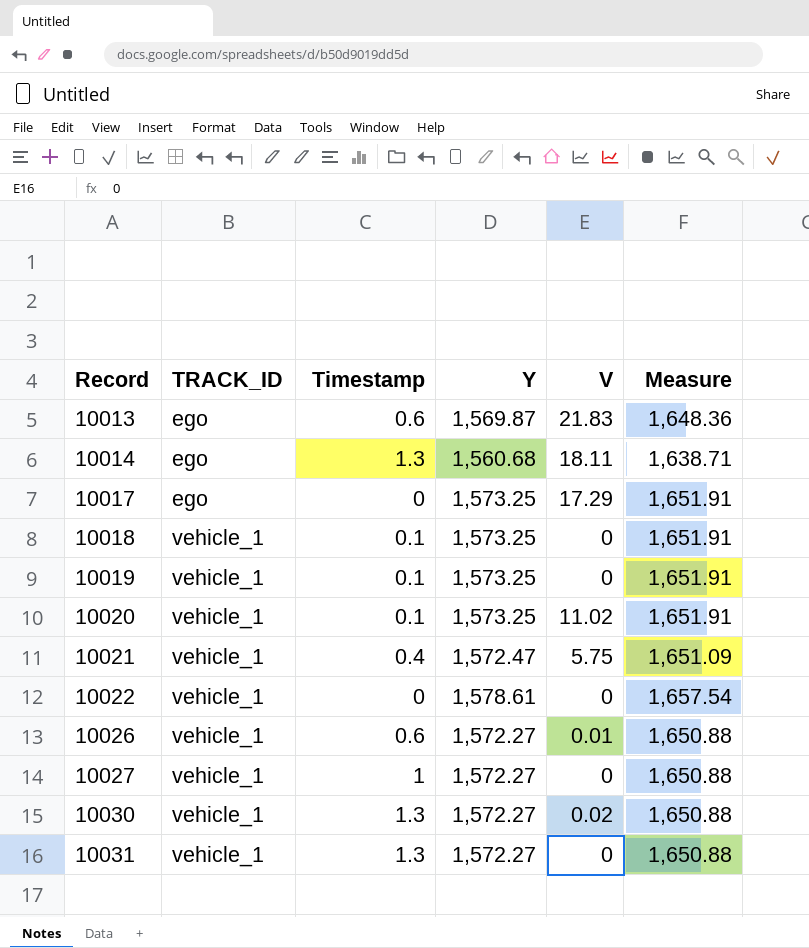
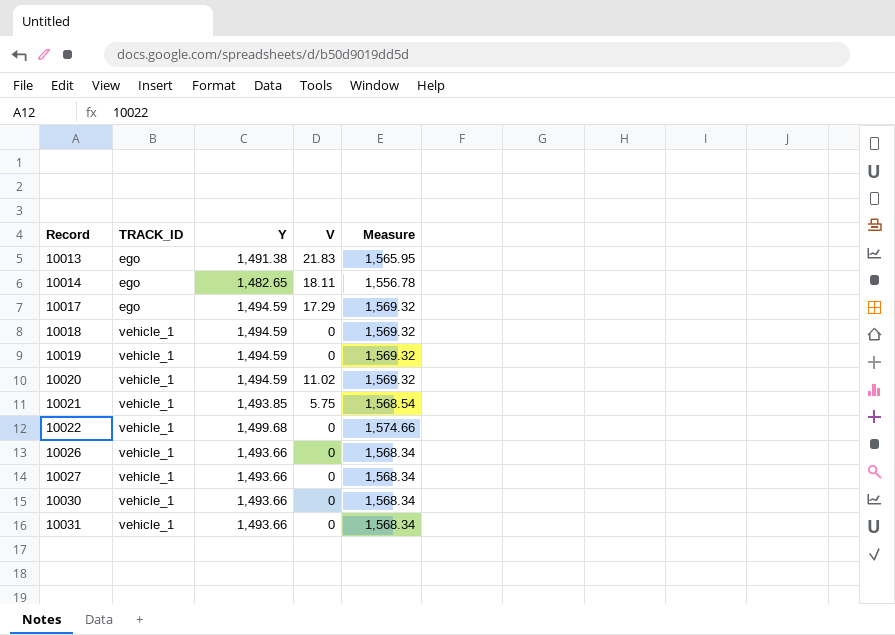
column Timestamp | position: 3 -> none
10013 | Y: 1,569.87 -> 1,491.38
10013 | Measure: 1,648.36 -> 1,565.95
10014 | Y: 1,560.68 -> 1,482.65
10014 | Measure: 1,638.71 -> 1,556.78
10017 | Y: 1,573.25 -> 1,494.59
10017 | Measure: 1,651.91 -> 1,569.32
10018 | Y: 1,573.25 -> 1,494.59
10018 | Measure: 1,651.91 -> 1,569.32
10019 | Y: 1,573.25 -> 1,494.59
10019 | Measure: 1,651.91 -> 1,569.32
10020 | Y: 1,573.25 -> 1,494.59
10020 | Measure: 1,651.91 -> 1,569.32
10021 | Y: 1,572.47 -> 1,493.85
10021 | Measure: 1,651.09 -> 1,568.54
10022 | Y: 1,578.61 -> 1,499.68
10022 | Measure: 1,657.54 -> 1,574.66
10026 | Y: 1,572.27 -> 1,493.66
10026 | V: 0.01 -> 0
10026 | Measure: 1,650.88 -> 1,568.34
10027 | Y: 1,572.27 -> 1,493.66
10027 | Measure: 1,650.88 -> 1,568.34
10030 | Y: 1,572.27 -> 1,493.66
10030 | V: 0.02 -> 0
10030 | Measure: 1,650.88 -> 1,568.34
10031 | Y: 1,572.27 -> 1,493.66
10031 | Measure: 1,650.88 -> 1,568.34

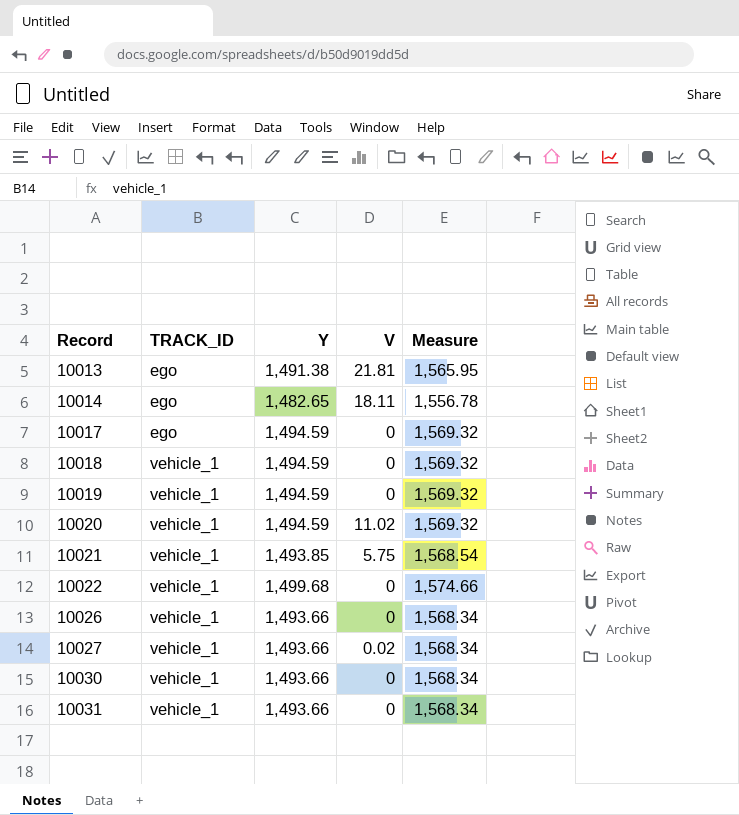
10013 | V: 21.83 -> 21.81
10017 | V: 17.29 -> 0
10027 | V: 0 -> 0.02

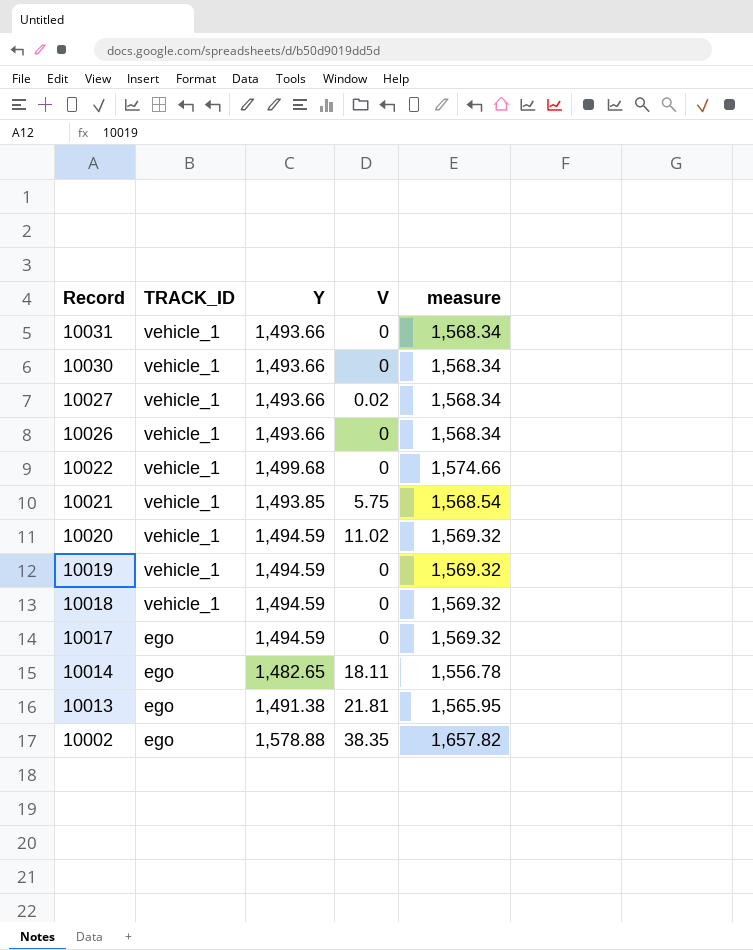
row order: Record ascending -> Record descending
column name: Measure -> measure
row 10002: none -> ego | 1,578.88 | 38.35 | 1,657.82

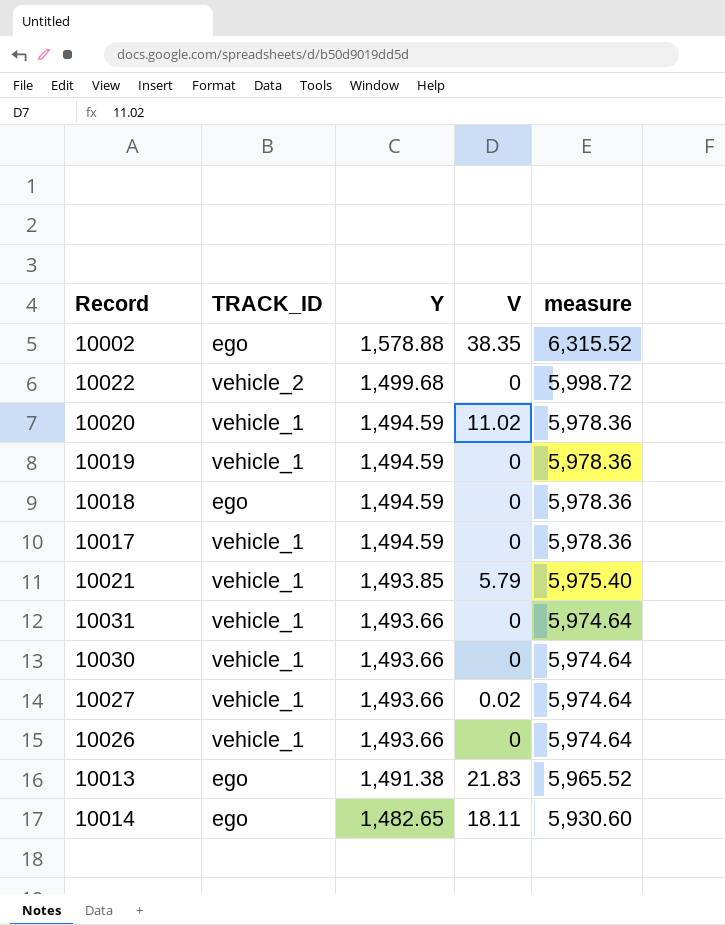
row order: Record descending -> Y descending
column measure | formula: [Y] * 1.05 -> [Y] * 4
10022 | TRACK_ID: vehicle_1 -> vehicle_2
10018 | TRACK_ID: vehicle_1 -> ego
10017 | TRACK_ID: ego -> vehicle_1
10021 | V: 5.75 -> 5.79
10013 | V: 21.81 -> 21.83

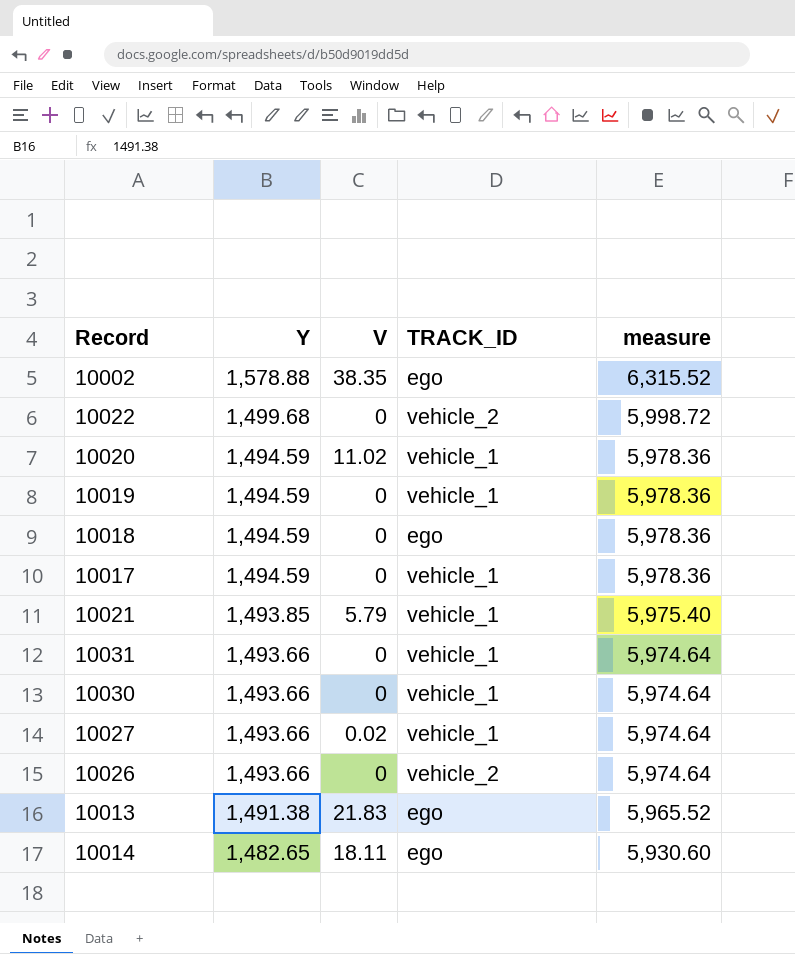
column TRACK_ID | position: 2 -> 4
10026 | TRACK_ID: vehicle_1 -> vehicle_2

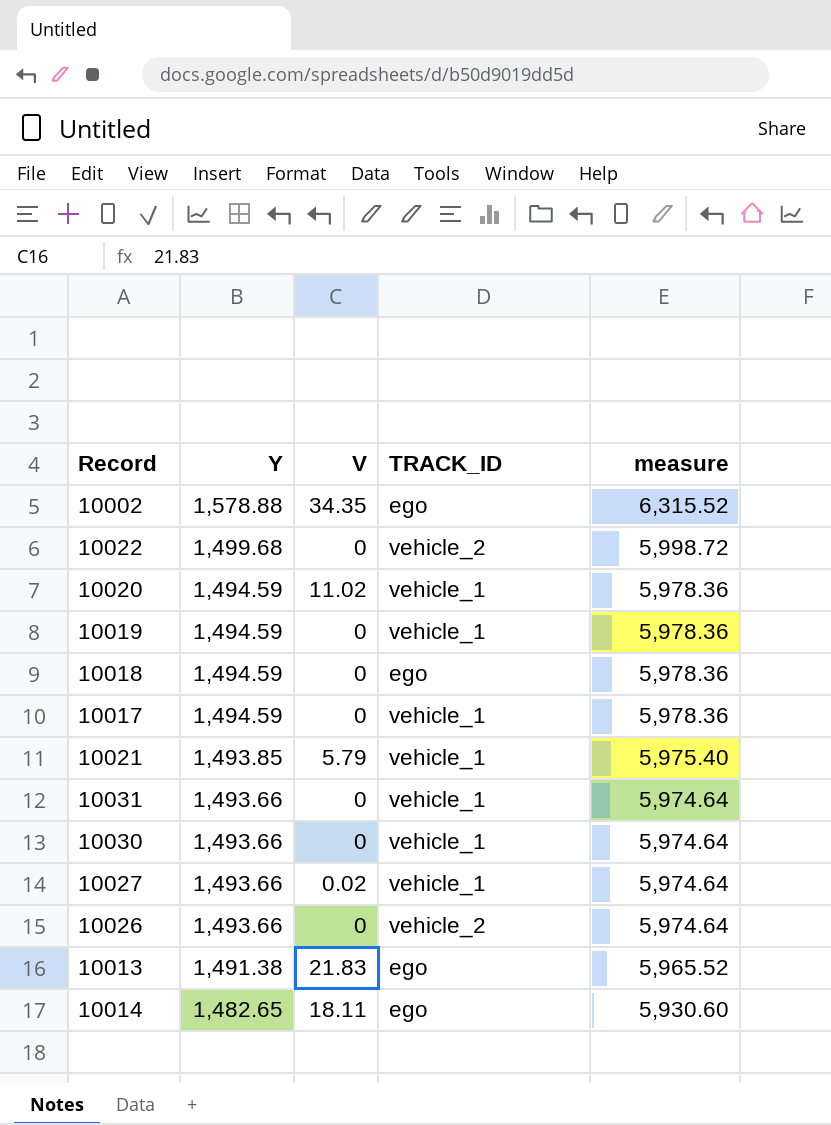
10002 | V: 38.35 -> 34.35

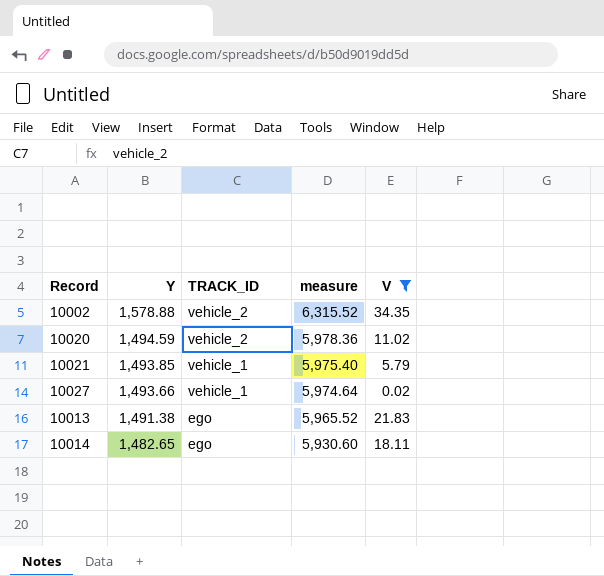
filter: none -> V != 0
column V | position: 3 -> 5
10002 | TRACK_ID: ego -> vehicle_2
10020 | TRACK_ID: vehicle_1 -> vehicle_2

